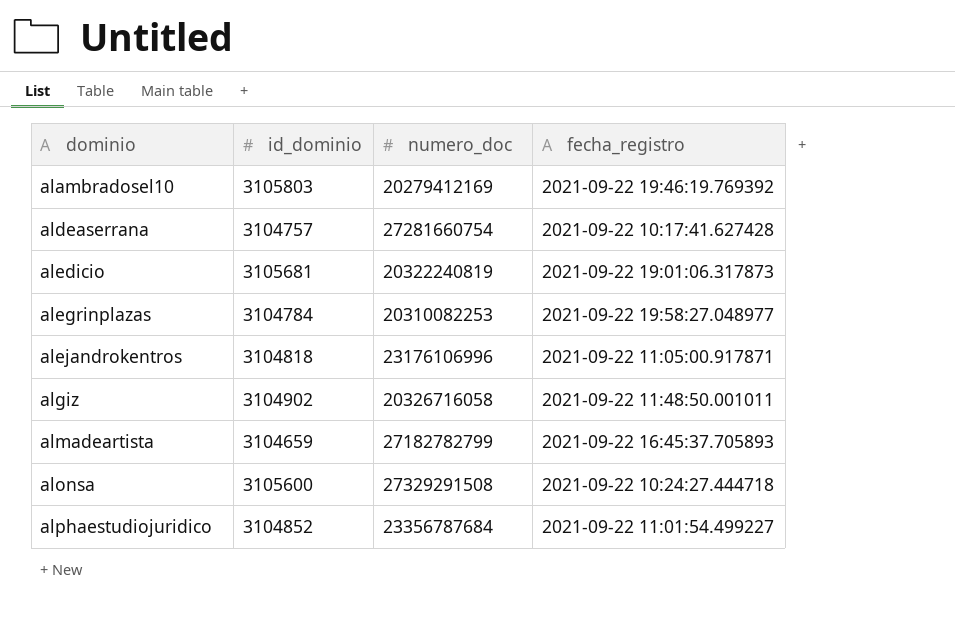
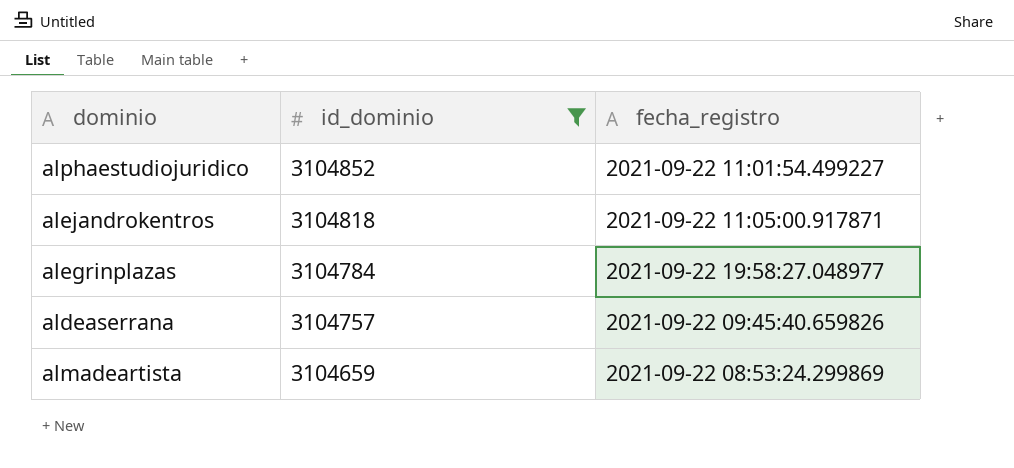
filter: none -> id_dominio <= 3104852
row order: dominio ascending -> id_dominio descending
column numero_doc | position: 3 -> none
aldeaserrana | fecha_registro: 2021-09-22 10:17:41.627428 -> 2021-09-22 09:45:40.659826
almadeartista | fecha_registro: 2021-09-22 16:45:37.705893 -> 2021-09-22 08:53:24.299869

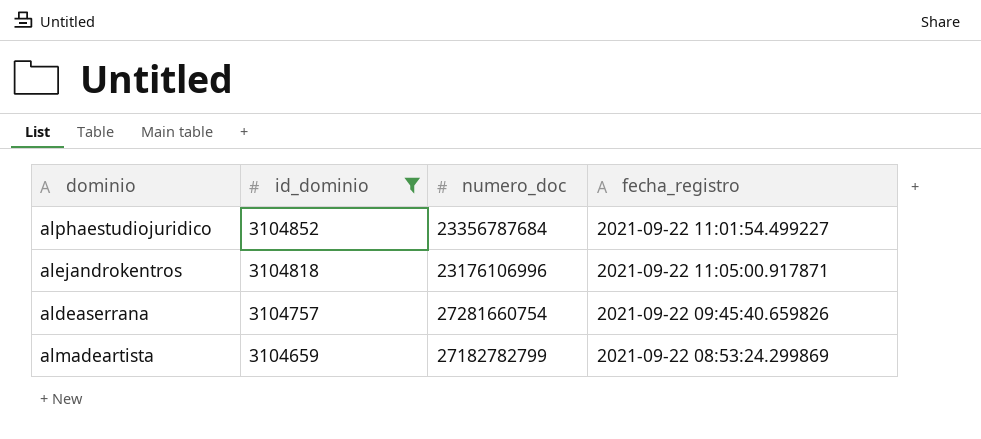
column numero_doc | position: none -> 3
row alegrinplazas: 3104784 | 2021-09-22 19:58:27.048977 -> none

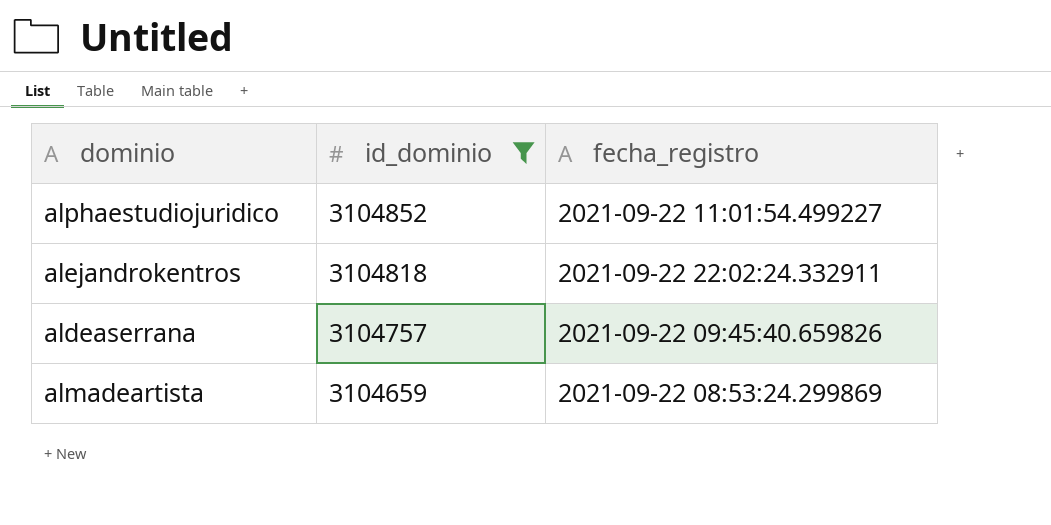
column numero_doc | position: 3 -> none
alejandrokentros | fecha_registro: 2021-09-22 11:05:00.917871 -> 2021-09-22 22:02:24.332911

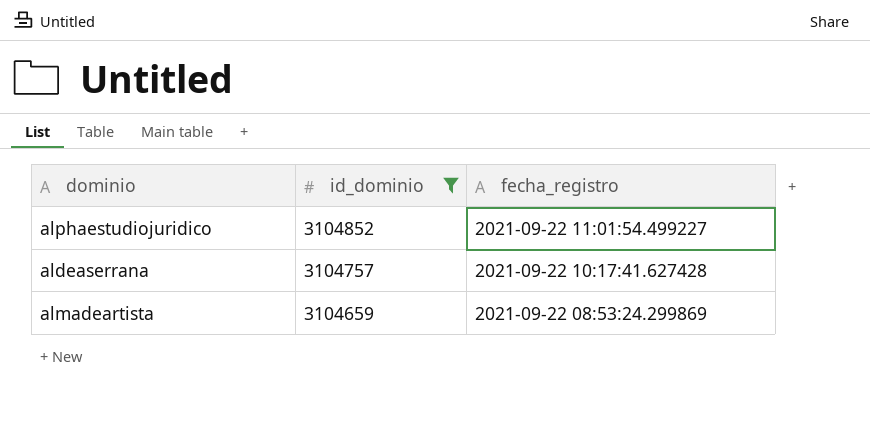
row alejandrokentros: 3104818 | 2021-09-22 22:02:24.332911 -> none
aldeaserrana | fecha_registro: 2021-09-22 09:45:40.659826 -> 2021-09-22 10:17:41.627428

